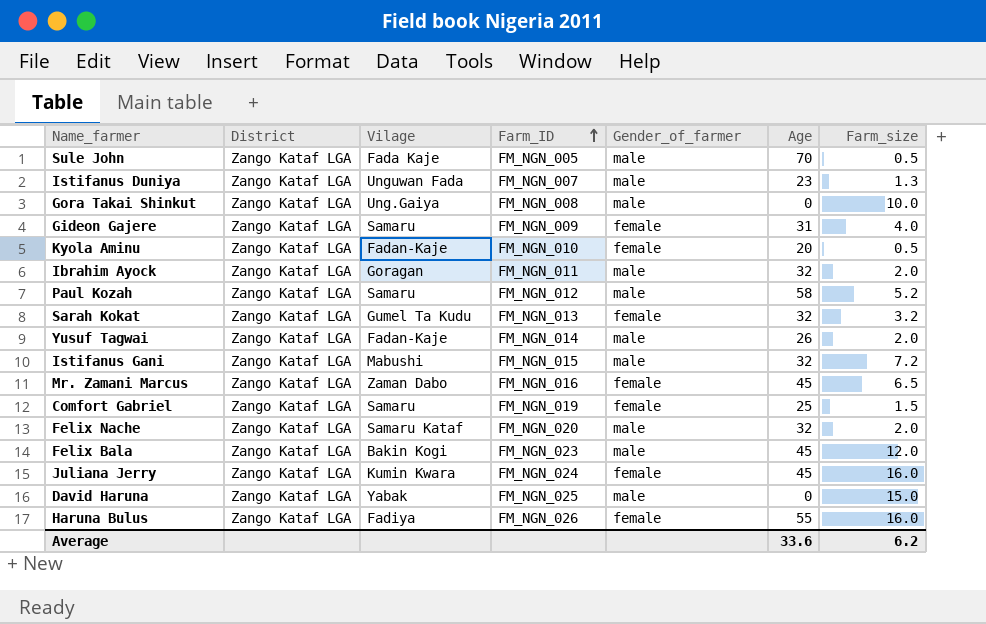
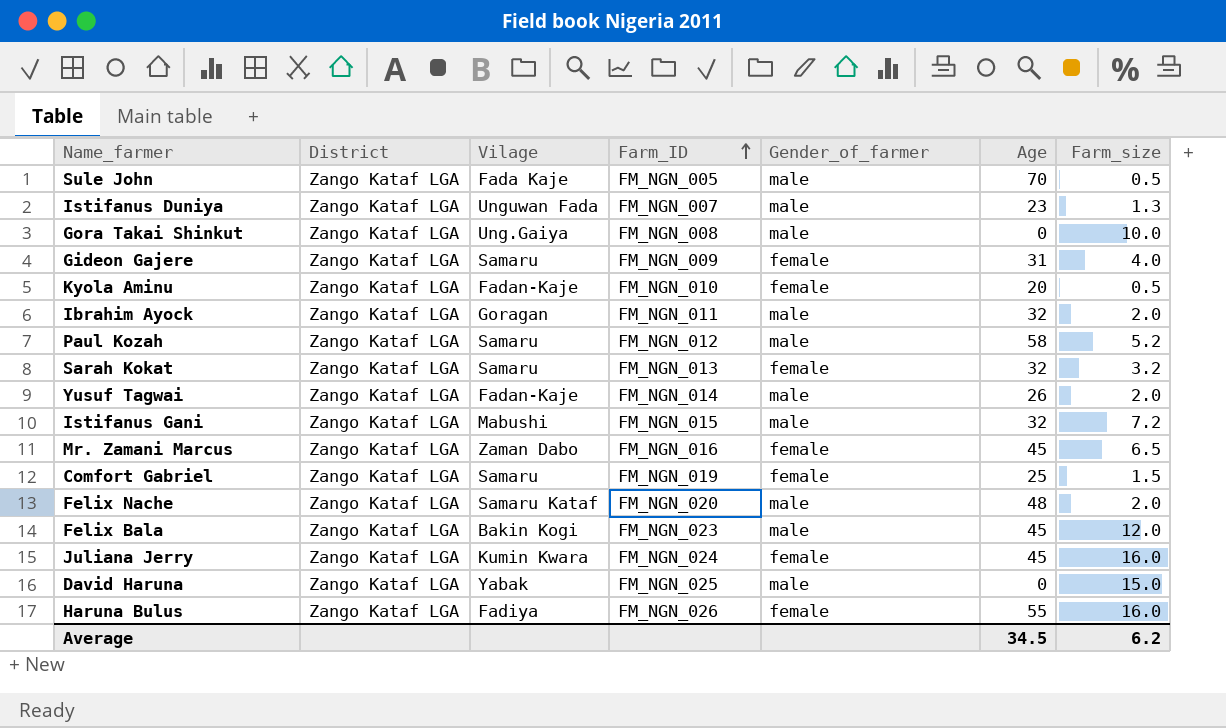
Sarah Kokat | Vilage: Gumel Ta Kudu -> Samaru
Felix Nache | Age: 32 -> 48
Average | Age: 33.6 -> 34.5

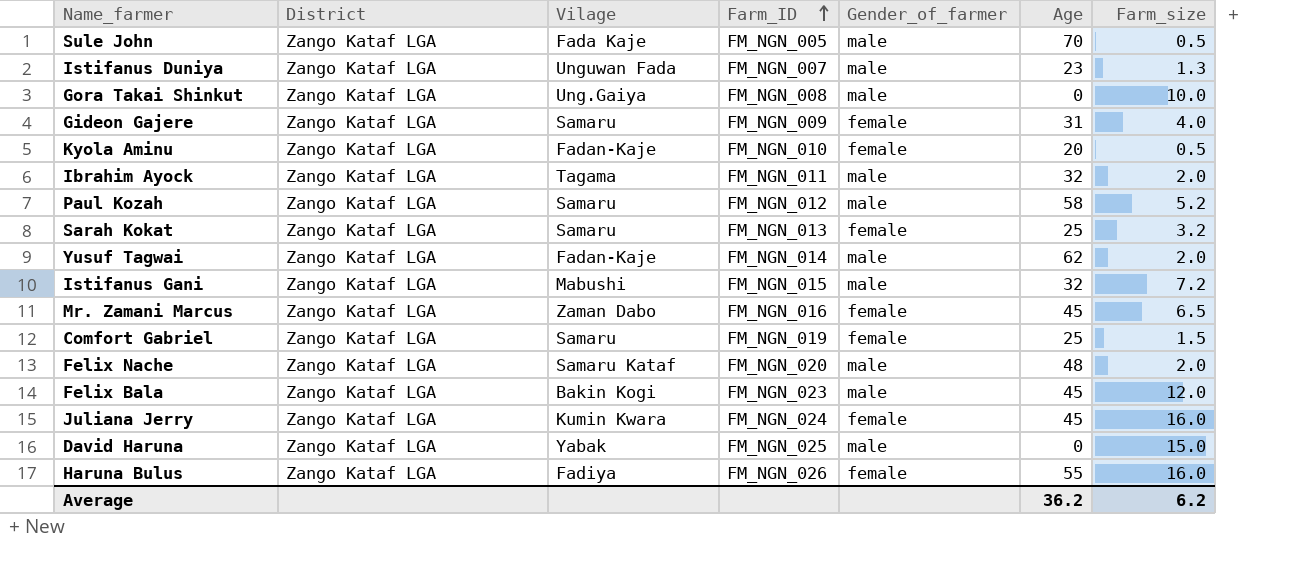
Ibrahim Ayock | Vilage: Goragan -> Tagama
Sarah Kokat | Age: 32 -> 25
Yusuf Tagwai | Age: 26 -> 62
Average | Age: 34.5 -> 36.2

